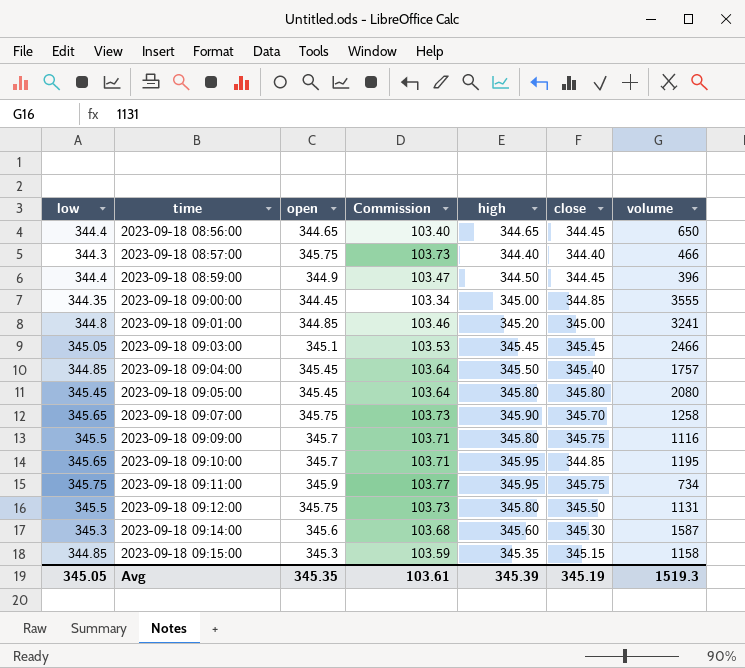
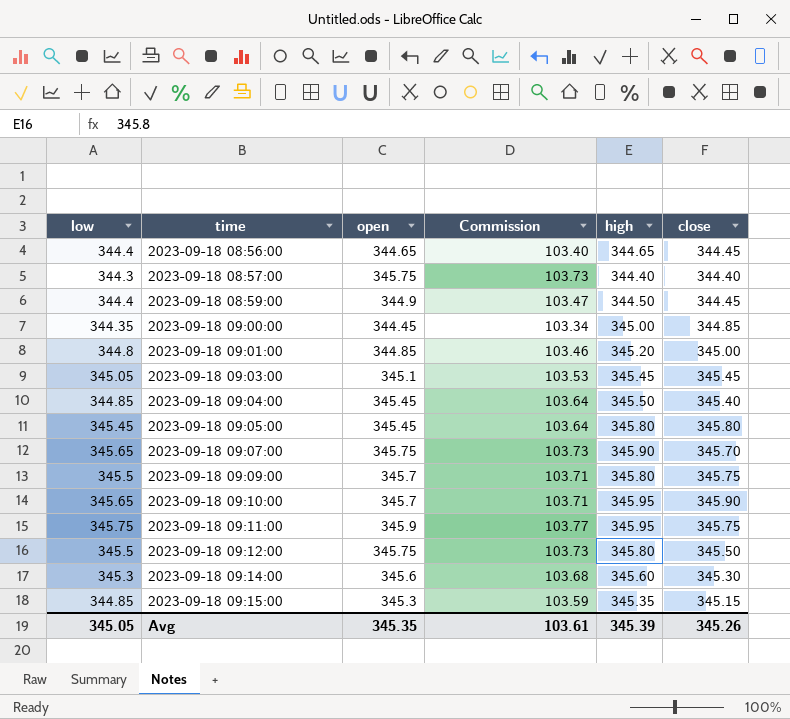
column volume | position: 7 -> none
2023-09-18 09:10:00 | close: 344.85 -> 345.90
Avg | close: 345.19 -> 345.26

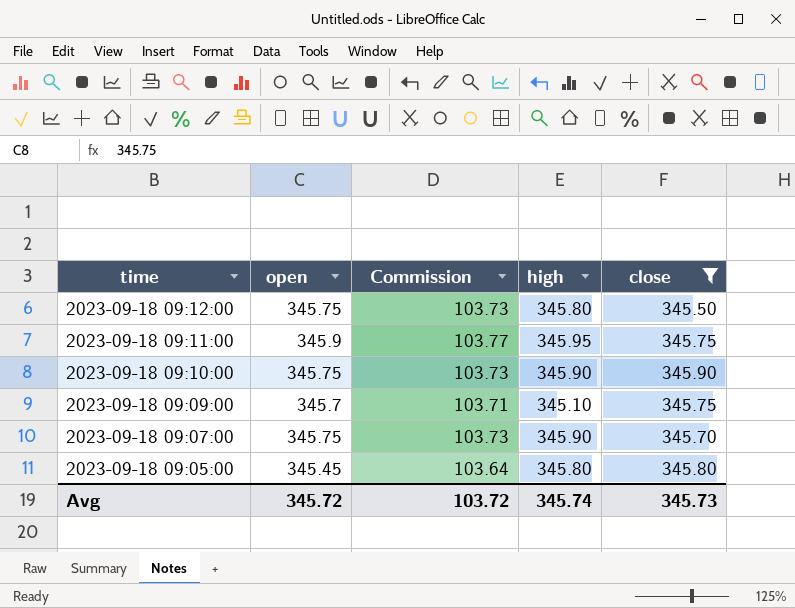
filter: none -> close >= 345.50
row order: time ascending -> time descending
column low | position: 1 -> none
2023-09-18 09:10:00 | open: 345.7 -> 345.75
2023-09-18 09:10:00 | Commission: 103.71 -> 103.73
2023-09-18 09:10:00 | high: 345.95 -> 345.90
2023-09-18 09:09:00 | high: 345.80 -> 345.10
Avg | open: 345.35 -> 345.72
Avg | Commission: 103.61 -> 103.72
Avg | high: 345.39 -> 345.74
Avg | close: 345.26 -> 345.73

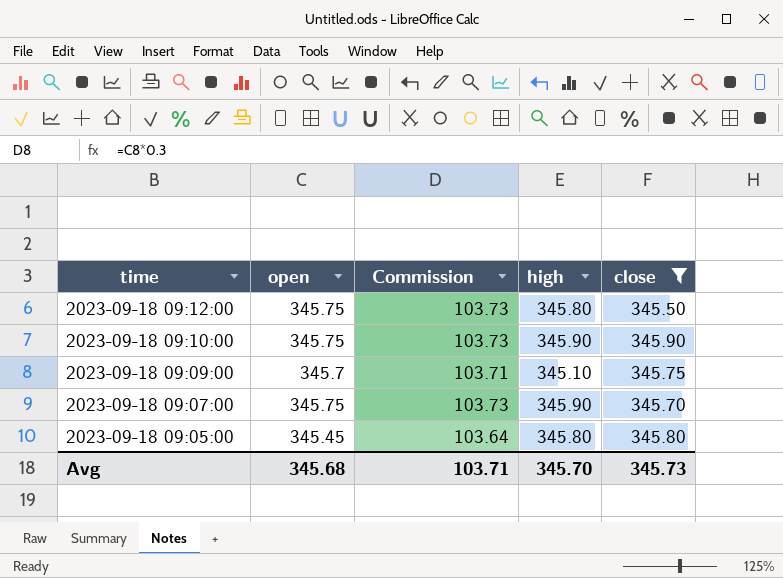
row 2023-09-18 09:11:00: 345.9 | 103.77 | 345.95 | 345.75 -> none
Avg | open: 345.72 -> 345.68
Avg | Commission: 103.72 -> 103.71
Avg | high: 345.74 -> 345.70

